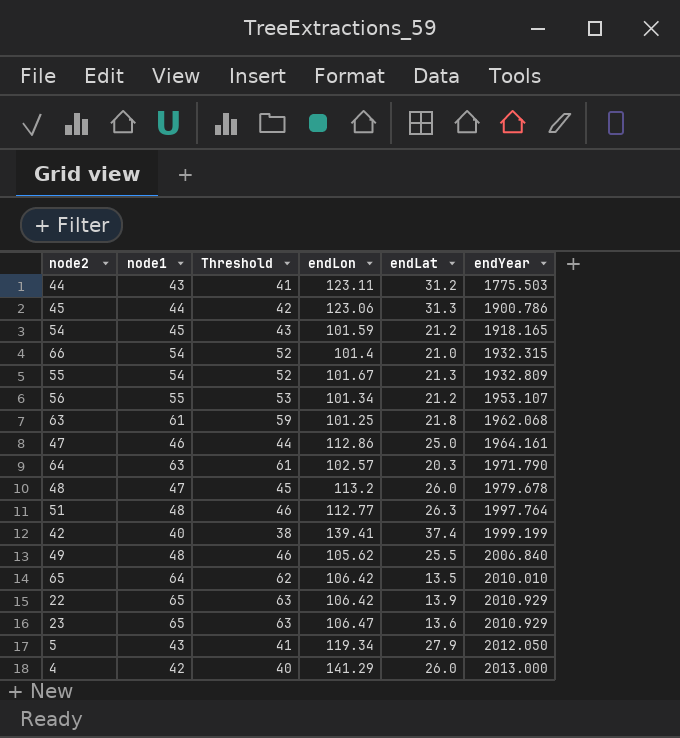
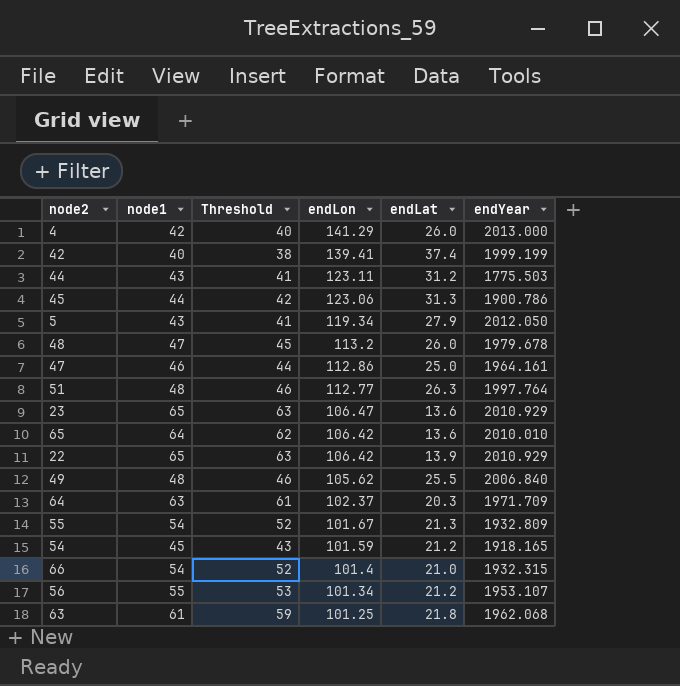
row order: endYear ascending -> endLon descending
65 | endLat: 13.5 -> 13.6
64 | endLon: 102.57 -> 102.37
64 | endYear: 1971.790 -> 1971.709

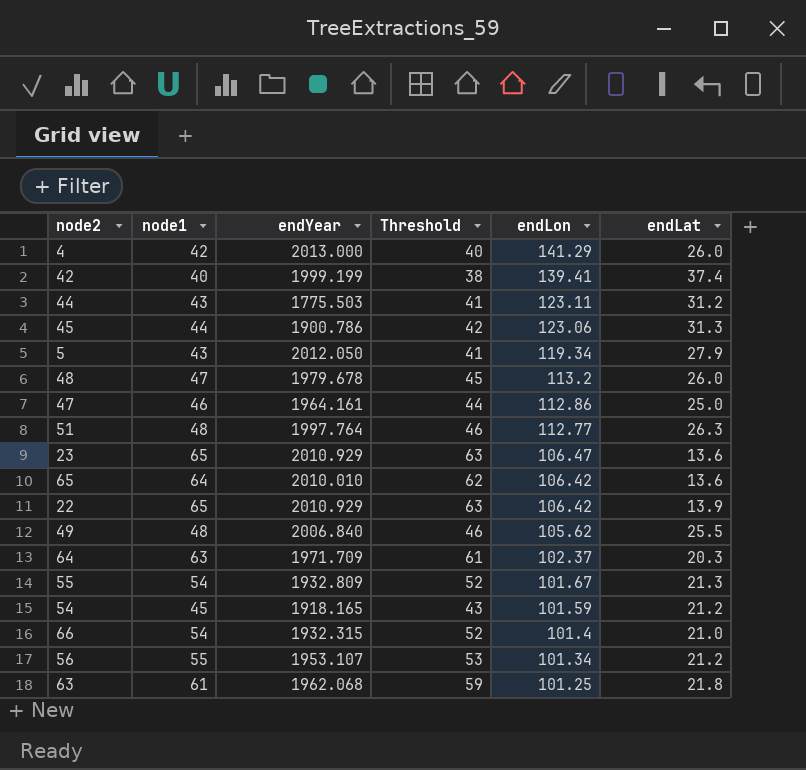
column endYear | position: 6 -> 3

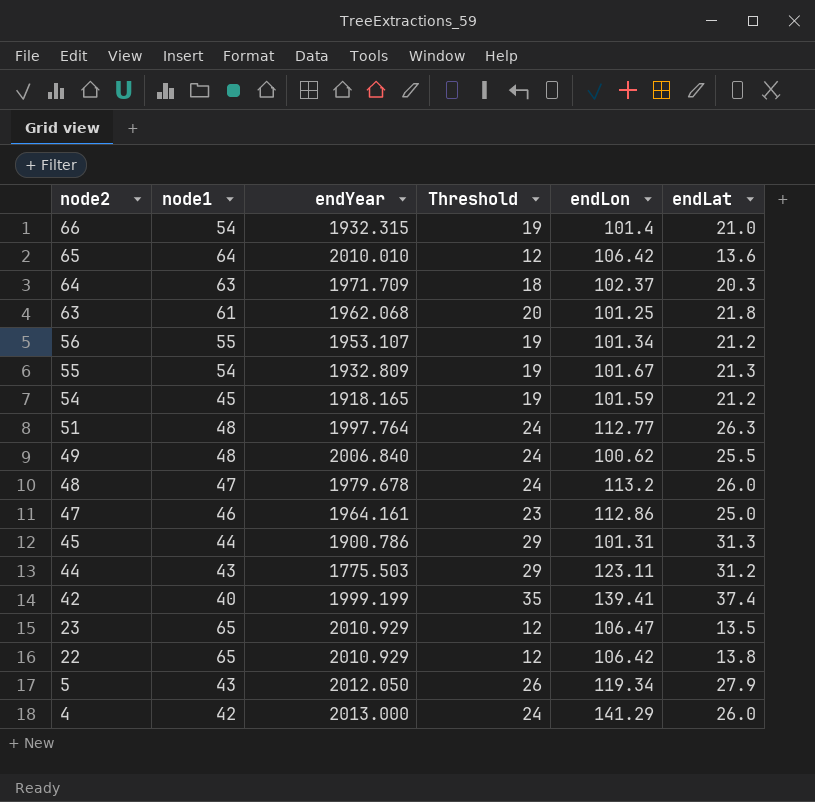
row order: endLon descending -> node2 descending
column Threshold | formula: [node1] - 2 -> [endLat] - 2
49 | endLon: 105.62 -> 100.62
45 | endLon: 123.06 -> 101.31
23 | endLat: 13.6 -> 13.5
22 | endLat: 13.9 -> 13.8

